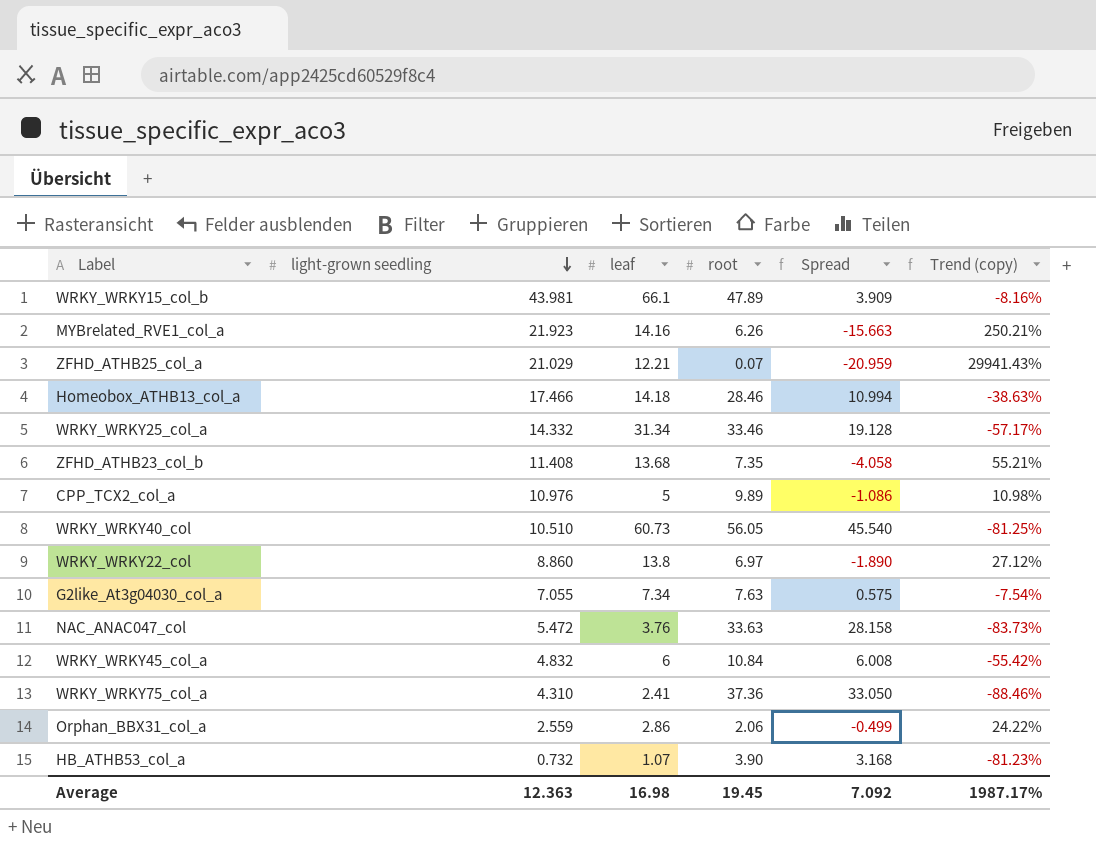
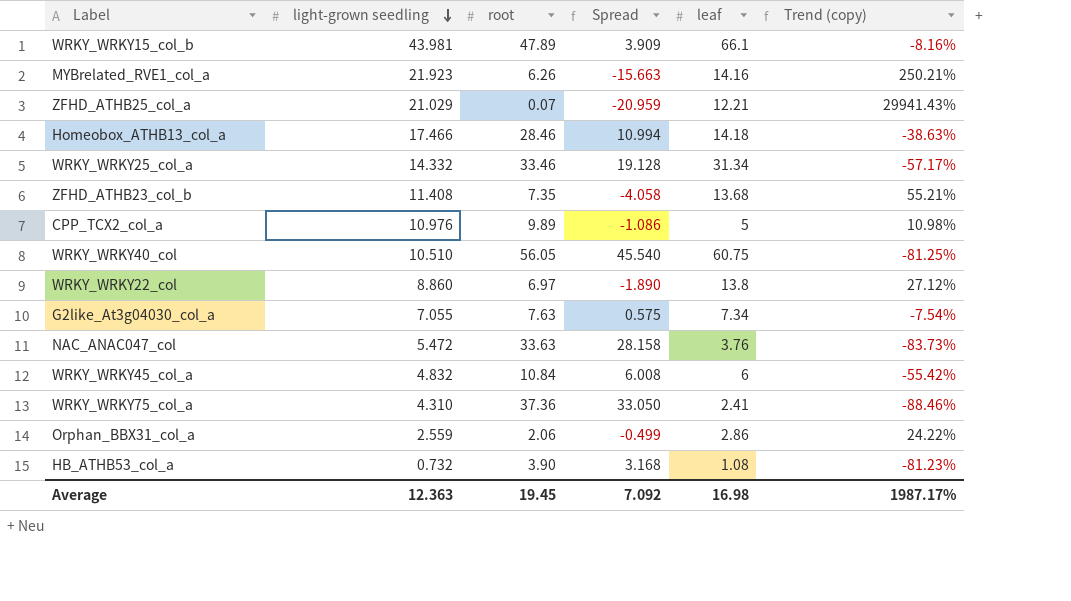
column leaf | position: 3 -> 5
WRKY_WRKY40_col | leaf: 60.73 -> 60.75
HB_ATHB53_col_a | leaf: 1.07 -> 1.08

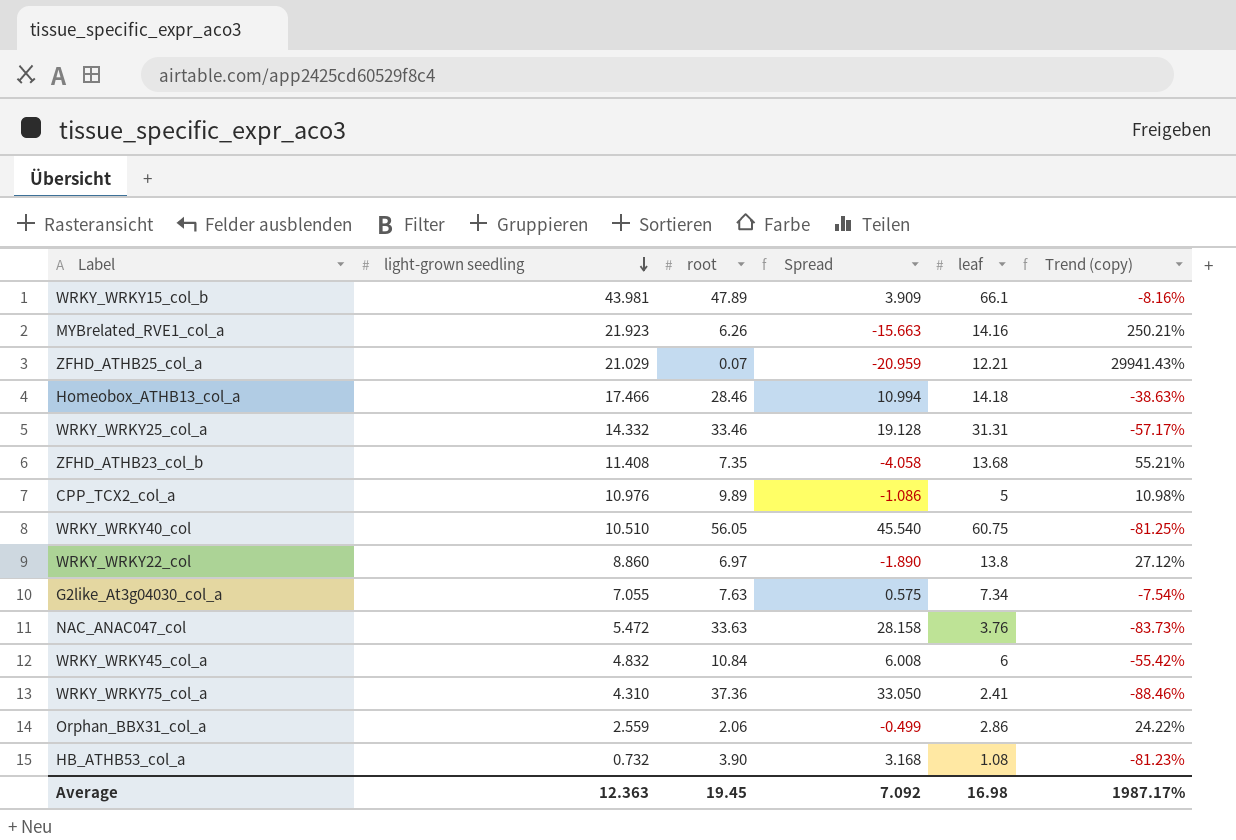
WRKY_WRKY25_col_a | leaf: 31.34 -> 31.31

